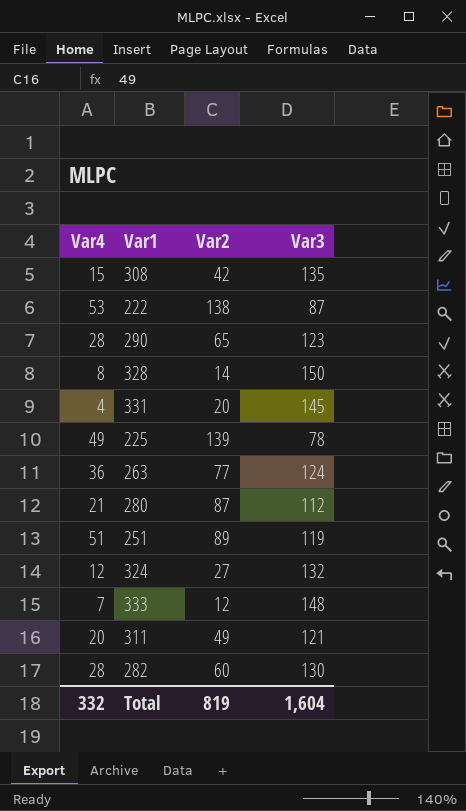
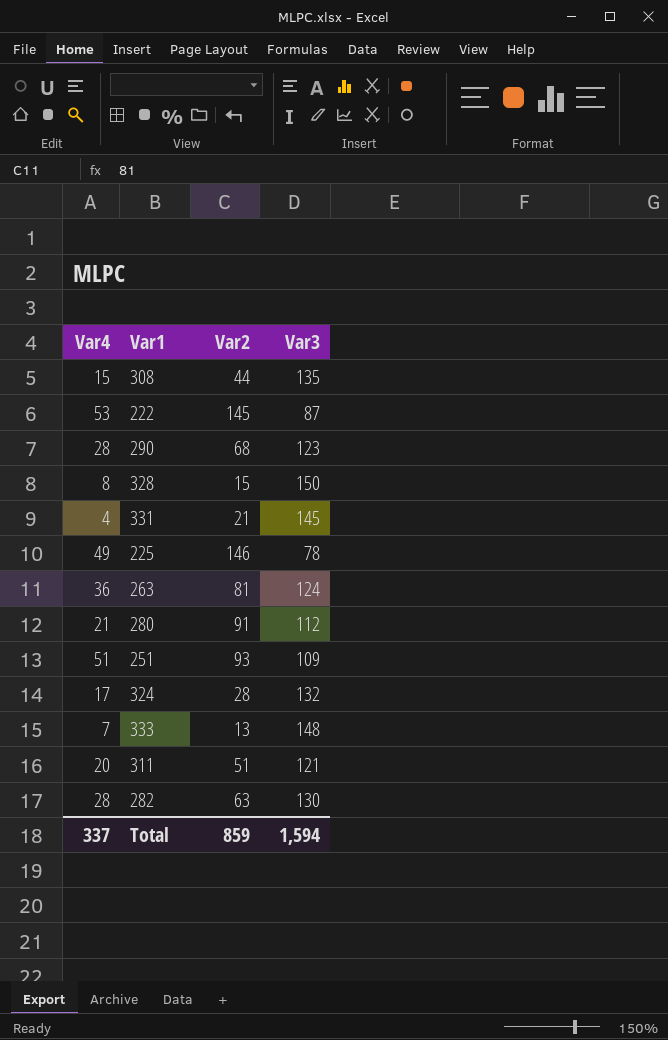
308 | Var2: 42 -> 44
222 | Var2: 138 -> 145
290 | Var2: 65 -> 68
328 | Var2: 14 -> 15
331 | Var2: 20 -> 21
225 | Var2: 139 -> 146
263 | Var2: 77 -> 81
280 | Var2: 87 -> 91
251 | Var2: 89 -> 93
251 | Var3: 119 -> 109
324 | Var4: 12 -> 17
324 | Var2: 27 -> 28
333 | Var2: 12 -> 13
311 | Var2: 49 -> 51
282 | Var2: 60 -> 63
Total | Var4: 332 -> 337
Total | Var2: 819 -> 859
Total | Var3: 1,604 -> 1,594

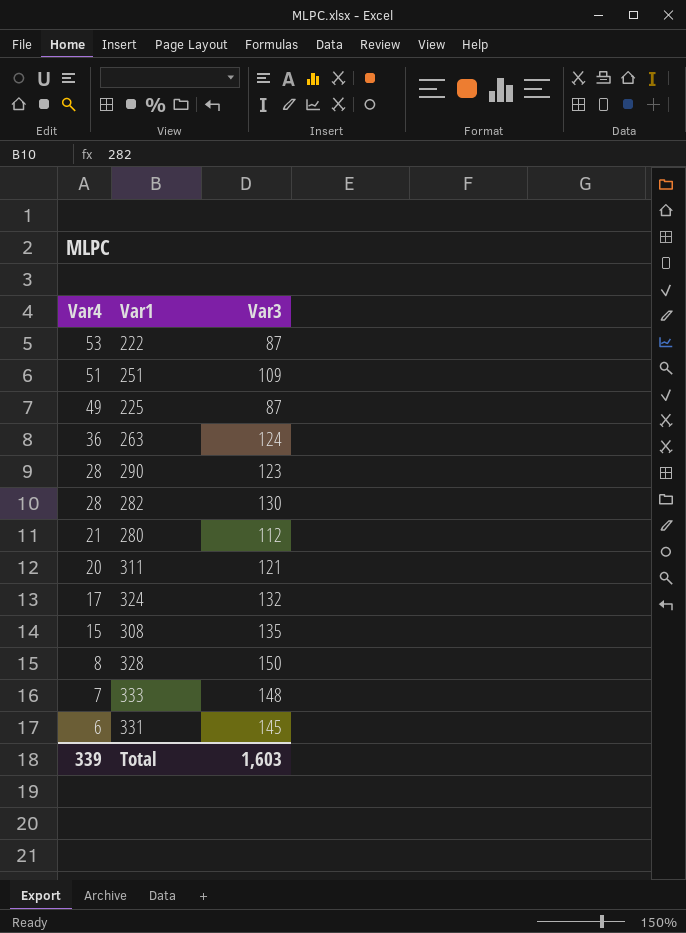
row order: none -> Var4 descending
column Var2 | position: 3 -> none
225 | Var3: 78 -> 87
331 | Var4: 4 -> 6
Total | Var4: 337 -> 339
Total | Var3: 1,594 -> 1,603

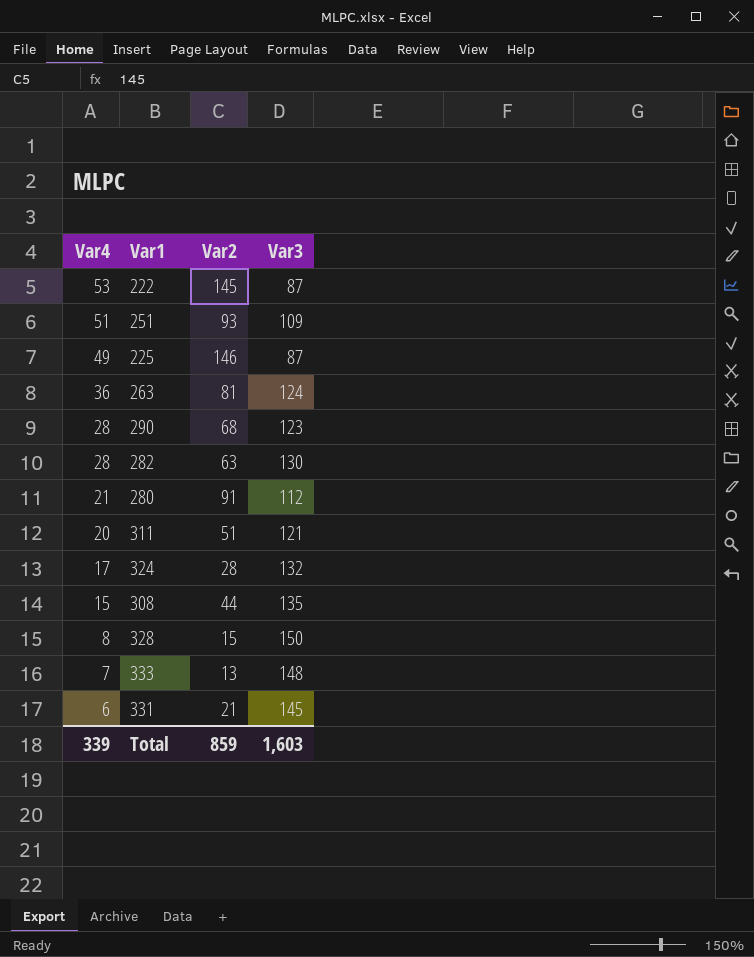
column Var2 | position: none -> 3

